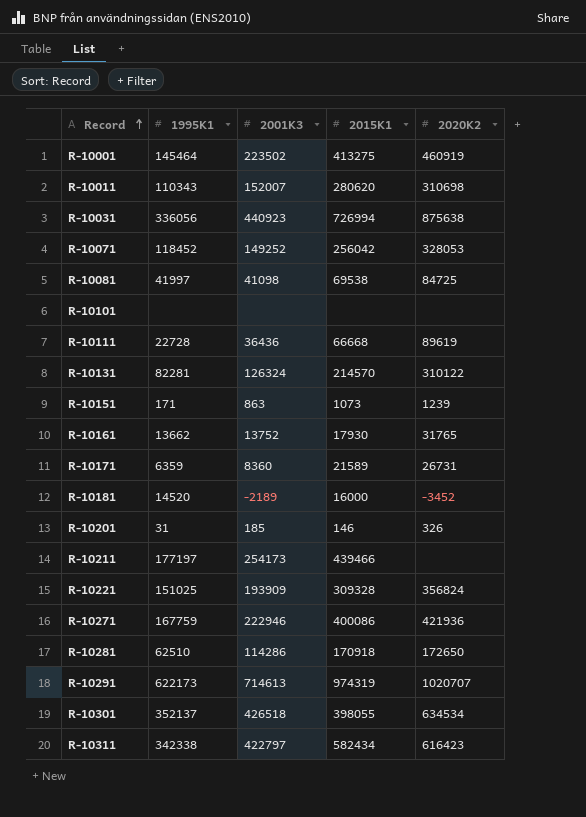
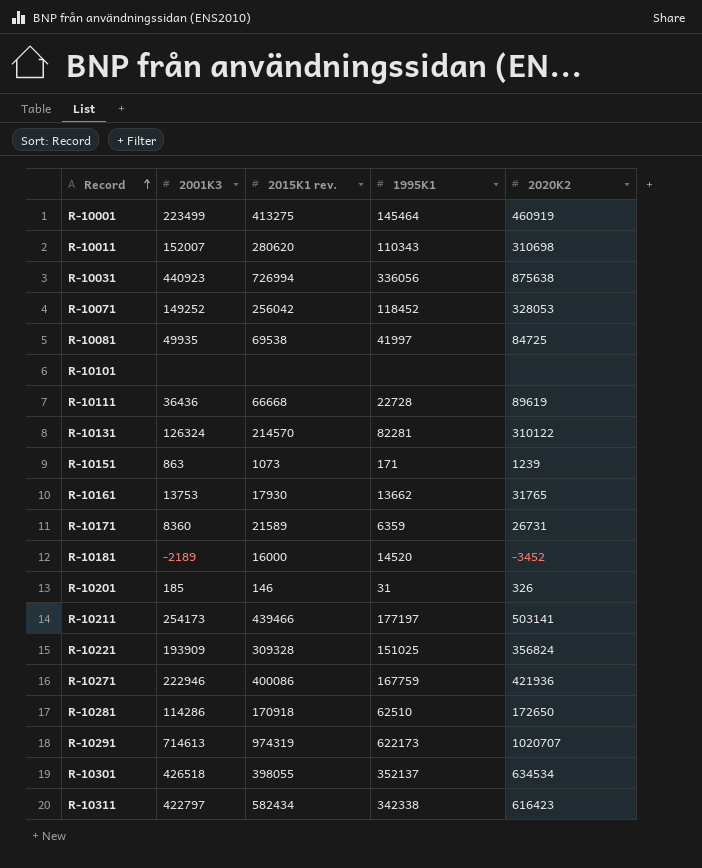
column name: 2015K1 -> 2015K1 rev.
column 1995K1 | position: 2 -> 4
R-10001 | 2001K3: 223502 -> 223499
R-10081 | 2001K3: 41098 -> 49935
R-10161 | 2001K3: 13752 -> 13753
R-10211 | 2020K2: none -> 503141

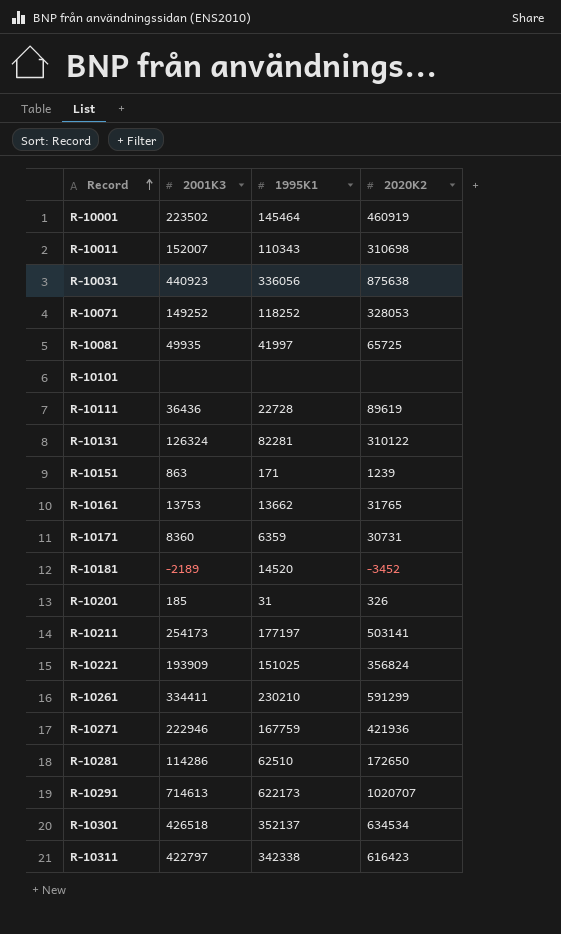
column 2015K1 rev. | position: 3 -> none
R-10001 | 2001K3: 223499 -> 223502
R-10071 | 1995K1: 118452 -> 118252
R-10081 | 2020K2: 84725 -> 65725
R-10171 | 2020K2: 26731 -> 30731
row R-10261: none -> 334411 | 230210 | 591299

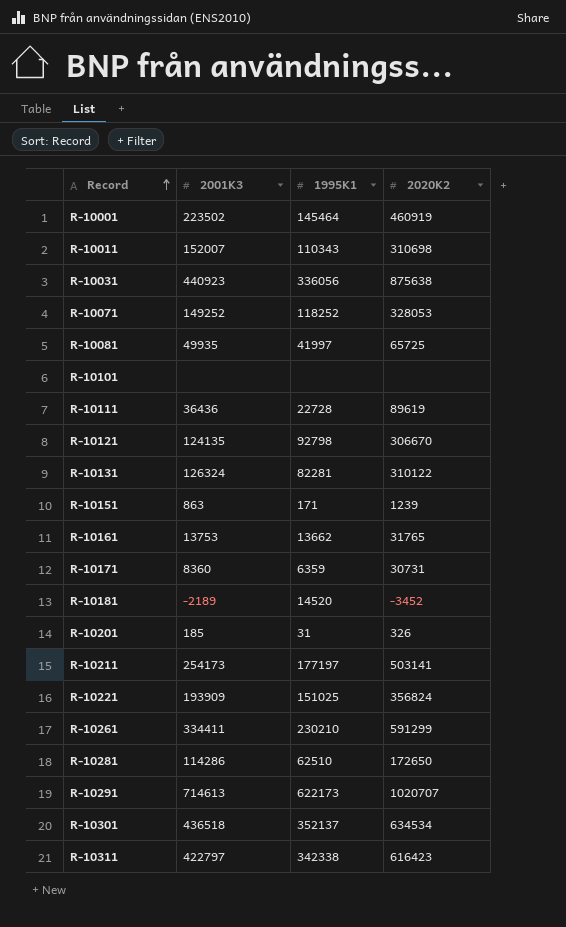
row R-10271: 222946 | 167759 | 421936 -> none
row R-10121: none -> 124135 | 92798 | 306670
R-10301 | 2001K3: 426518 -> 436518

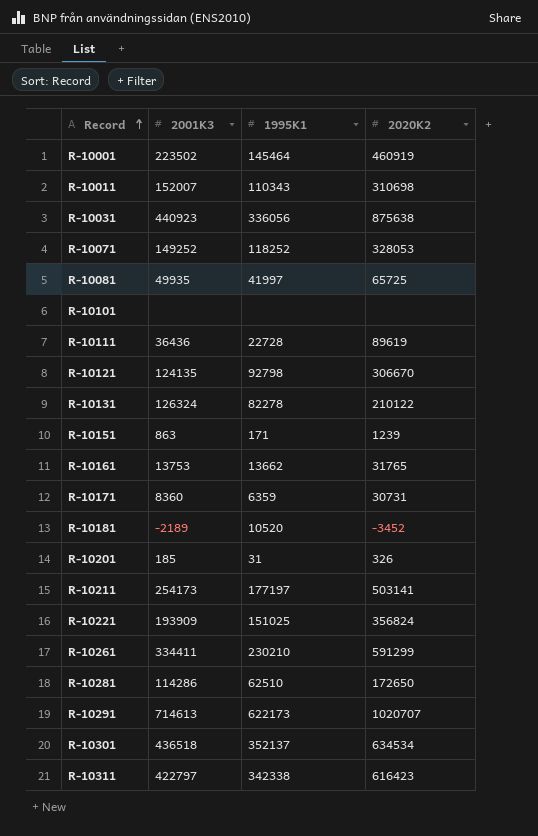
R-10131 | 1995K1: 82281 -> 82278
R-10131 | 2020K2: 310122 -> 210122
R-10181 | 1995K1: 14520 -> 10520

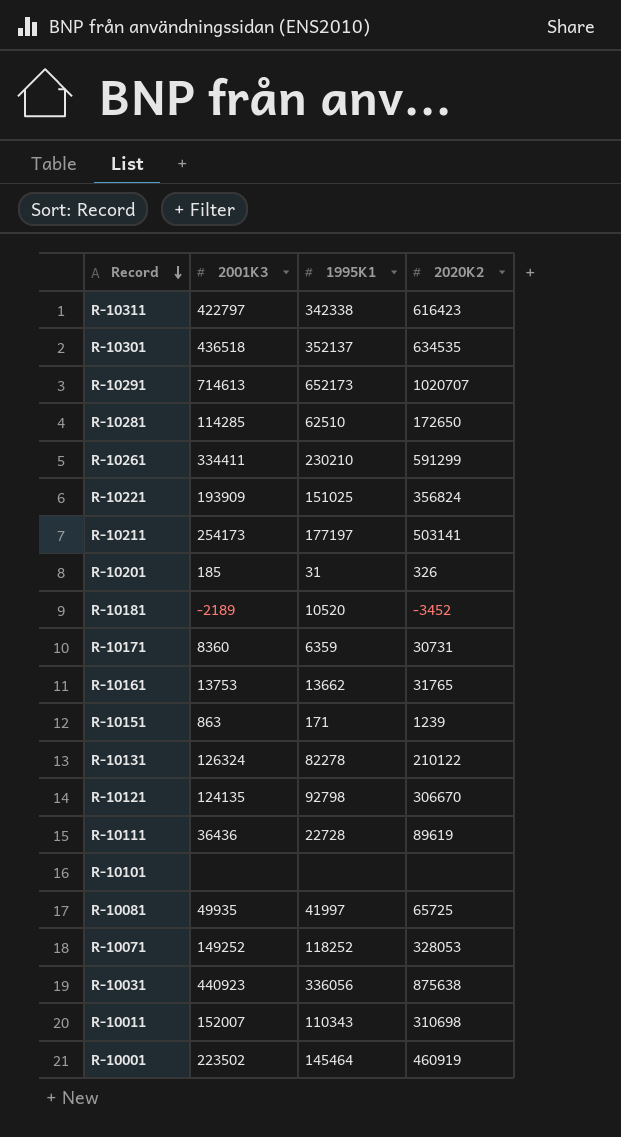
row order: Record ascending -> Record descending
R-10301 | 2020K2: 634534 -> 634535
R-10291 | 1995K1: 622173 -> 652173
R-10281 | 2001K3: 114286 -> 114285

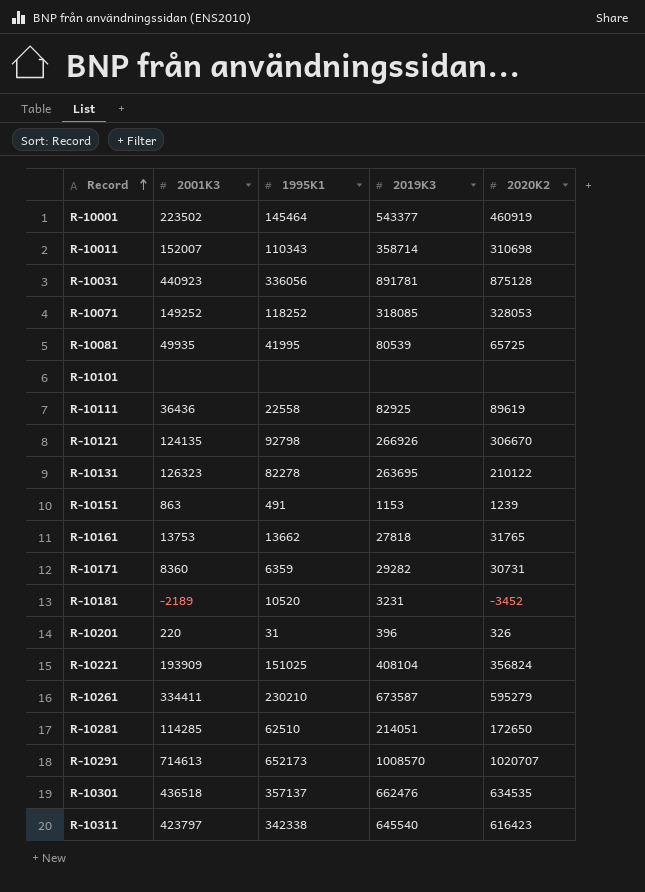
row order: Record descending -> Record ascending
column 2019K3 | position: none -> 4
row R-10211: 254173 | 177197 | 503141 -> none
R-10031 | 2020K2: 875638 -> 875128
R-10081 | 1995K1: 41997 -> 41995
R-10111 | 1995K1: 22728 -> 22558
R-10131 | 2001K3: 126324 -> 126323
R-10151 | 1995K1: 171 -> 491
R-10201 | 2001K3: 185 -> 220
R-10261 | 2020K2: 591299 -> 595279
R-10301 | 1995K1: 352137 -> 357137
R-10311 | 2001K3: 422797 -> 423797

